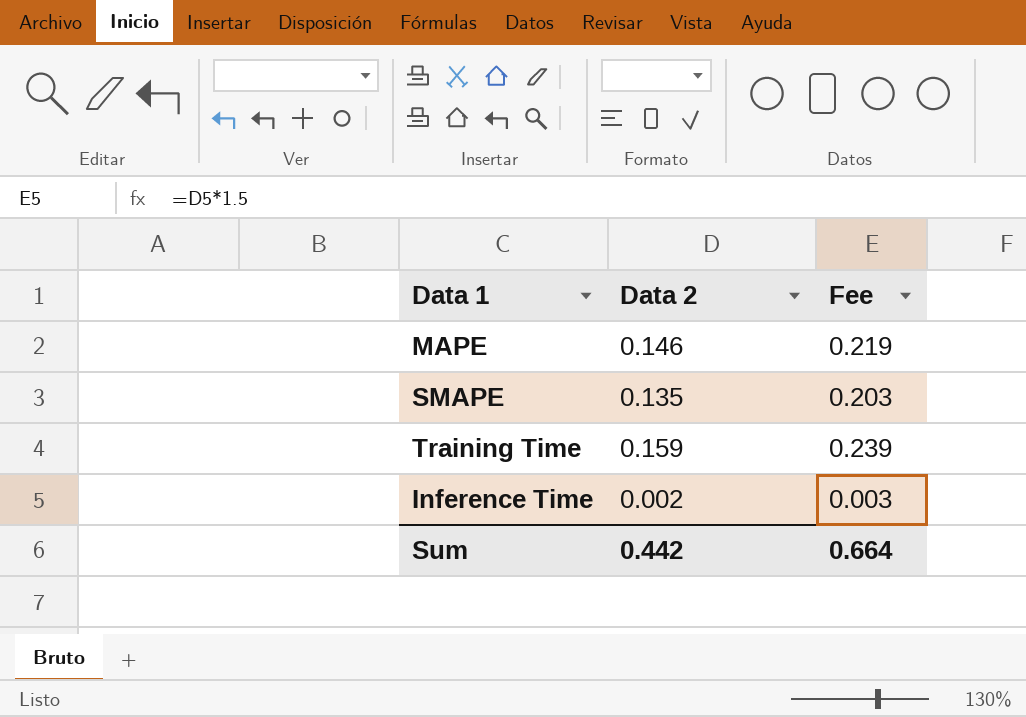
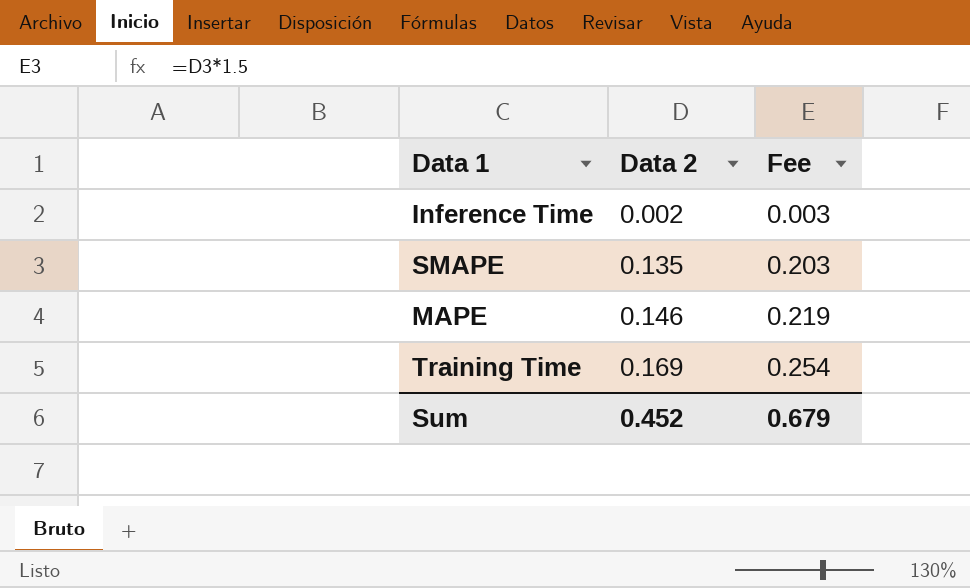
row order: none -> Data 2 ascending
Training Time | Data 2: 0.159 -> 0.169
Training Time | Fee: 0.239 -> 0.254
Sum | Data 2: 0.442 -> 0.452
Sum | Fee: 0.664 -> 0.679

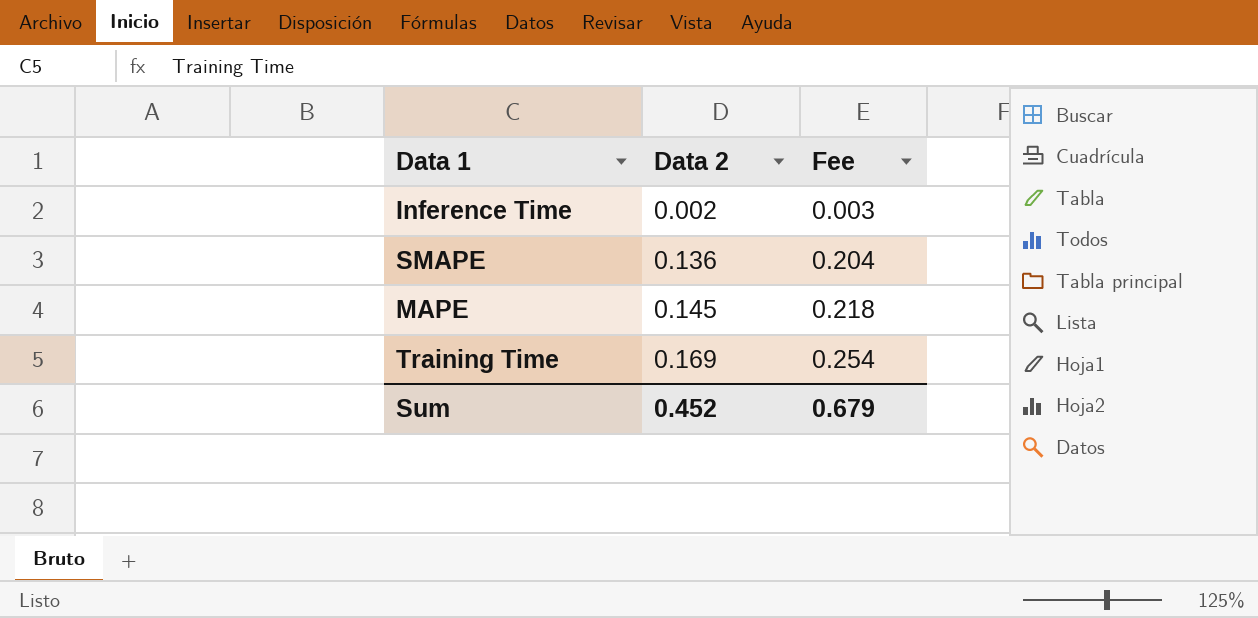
SMAPE | Data 2: 0.135 -> 0.136
SMAPE | Fee: 0.203 -> 0.204
MAPE | Data 2: 0.146 -> 0.145
MAPE | Fee: 0.219 -> 0.218

